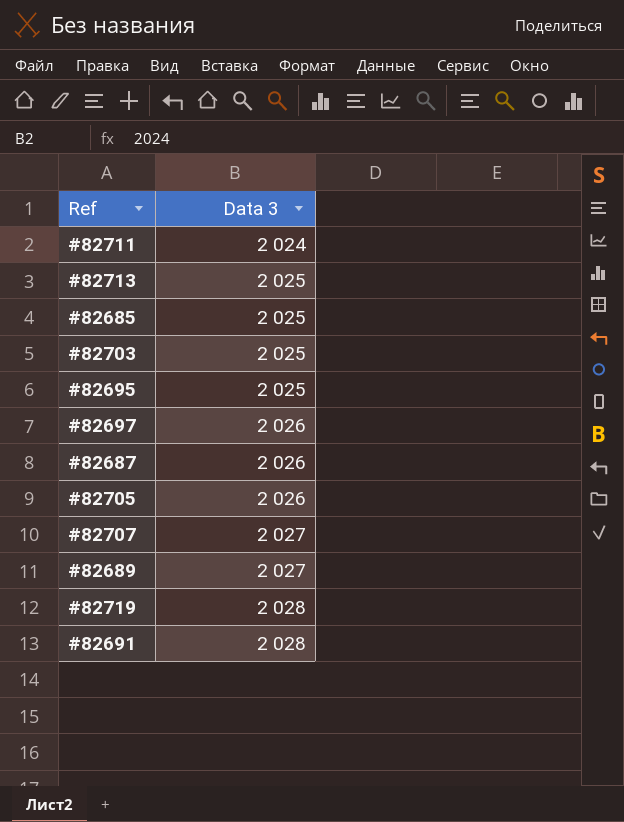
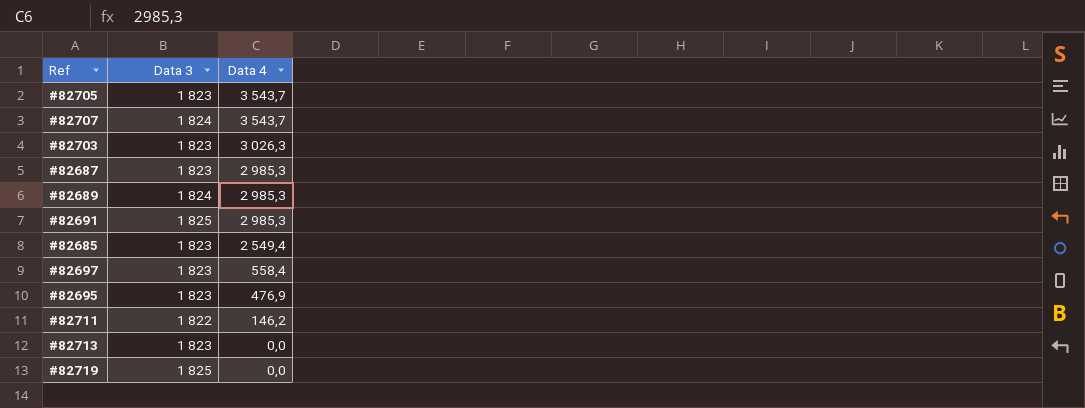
row order: Data 3 ascending -> Data 4 descending
column Data 4 | position: none -> 3
#82705 | Data 3: 2 026 -> 1 823
#82707 | Data 3: 2 027 -> 1 824
#82703 | Data 3: 2 025 -> 1 823
#82687 | Data 3: 2 026 -> 1 823
#82689 | Data 3: 2 027 -> 1 824
#82691 | Data 3: 2 028 -> 1 825
#82685 | Data 3: 2 025 -> 1 823
#82697 | Data 3: 2 026 -> 1 823
#82695 | Data 3: 2 025 -> 1 823
#82711 | Data 3: 2 024 -> 1 822
#82713 | Data 3: 2 025 -> 1 823
#82719 | Data 3: 2 028 -> 1 825

